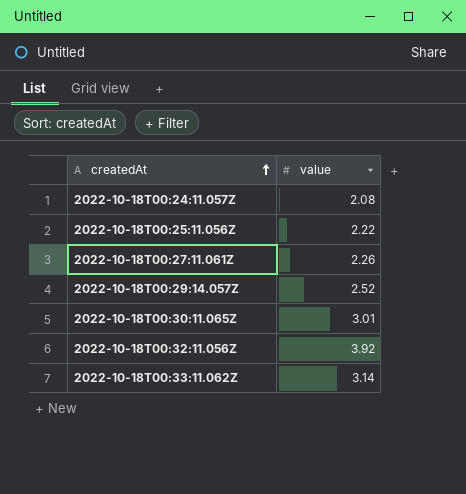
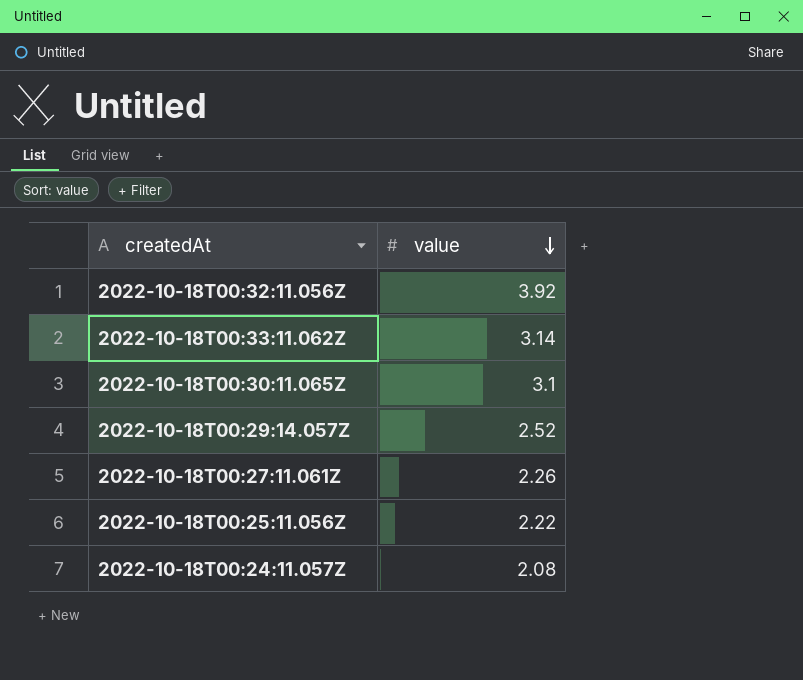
row order: createdAt ascending -> value descending
2022-10-18T00:30:11.065Z | value: 3.01 -> 3.1

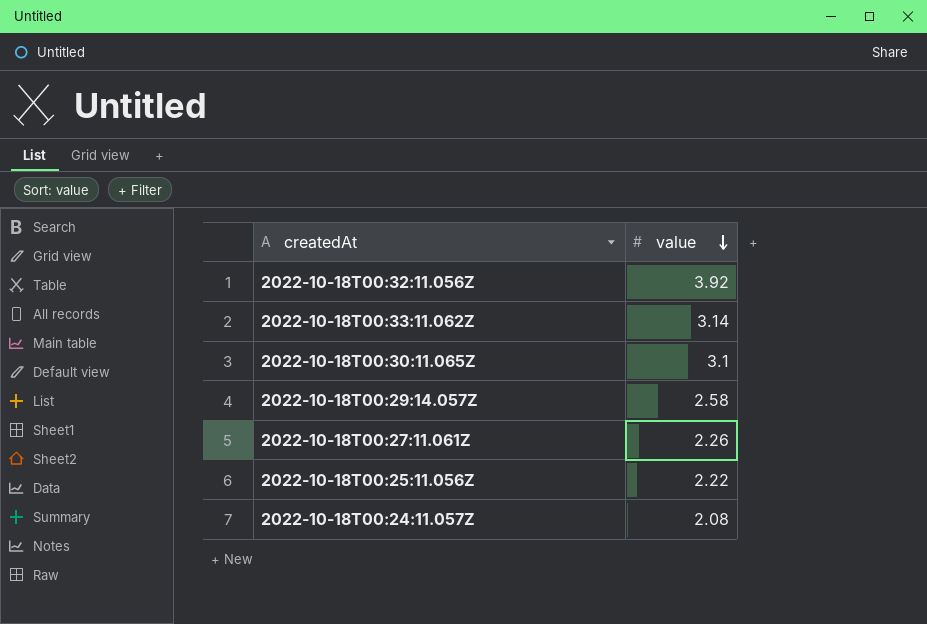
2022-10-18T00:29:14.057Z | value: 2.52 -> 2.58

